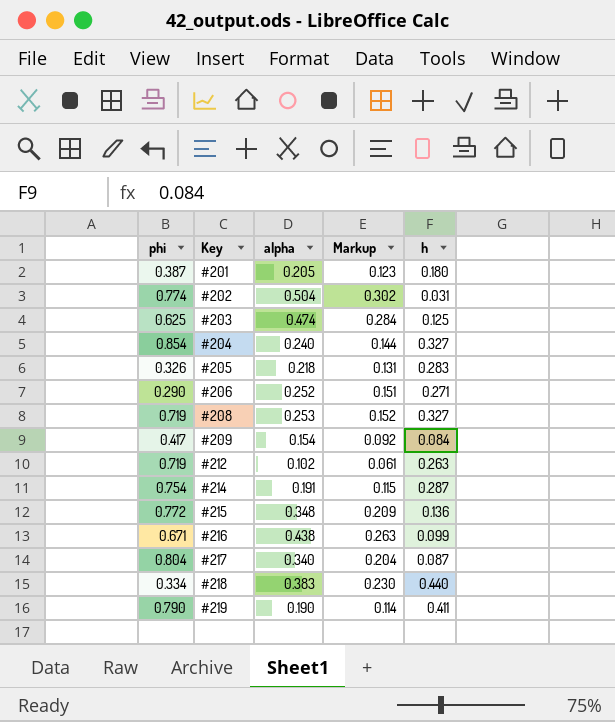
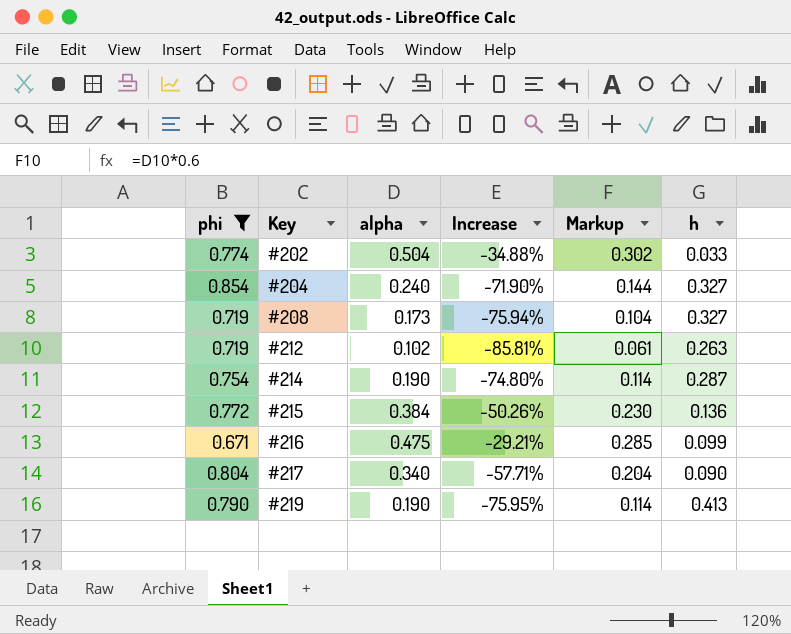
filter: none -> phi >= 0.671
column Increase | formula: none -> ([alpha] - [phi]) / [phi]
#202 | h: 0.031 -> 0.033
#208 | alpha: 0.253 -> 0.173
#208 | Markup: 0.152 -> 0.104
#214 | alpha: 0.191 -> 0.190
#214 | Markup: 0.115 -> 0.114
#215 | alpha: 0.348 -> 0.384
#215 | Markup: 0.209 -> 0.230
#216 | alpha: 0.438 -> 0.475
#216 | Markup: 0.263 -> 0.285
#217 | h: 0.087 -> 0.090
#219 | h: 0.411 -> 0.413

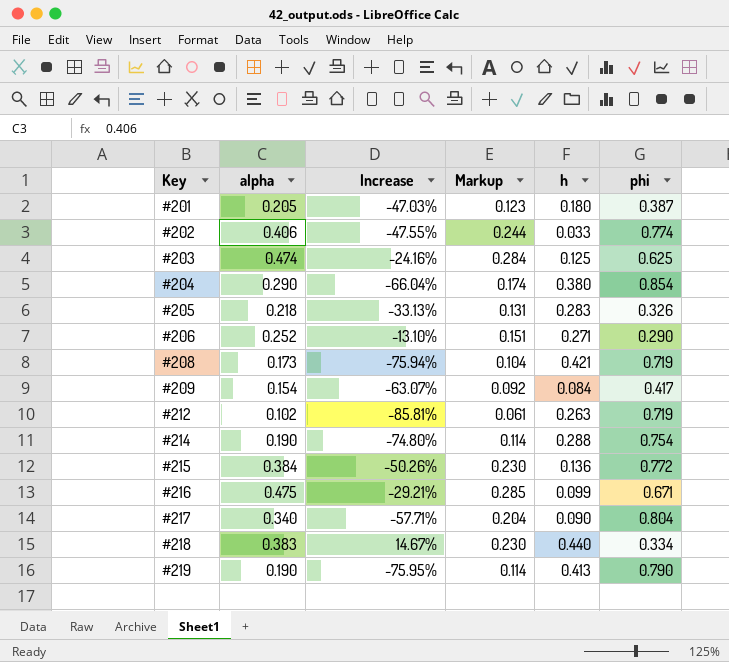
filter: phi >= 0.671 -> none
column phi | position: 1 -> 6
#202 | alpha: 0.504 -> 0.406
#202 | Increase: -34.88% -> -47.55%
#202 | Markup: 0.302 -> 0.244
#204 | alpha: 0.240 -> 0.290
#204 | Increase: -71.90% -> -66.04%
#204 | Markup: 0.144 -> 0.174
#204 | h: 0.327 -> 0.380
#208 | h: 0.327 -> 0.421
#214 | h: 0.287 -> 0.288

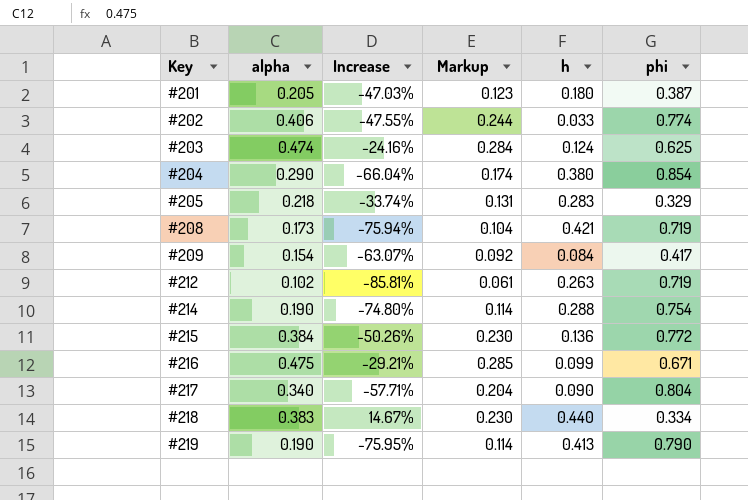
row #206: 0.252 | -13.10% | 0.151 | 0.271 | 0.290 -> none
#203 | h: 0.125 -> 0.124
#205 | Increase: -33.13% -> -33.74%
#205 | phi: 0.326 -> 0.329

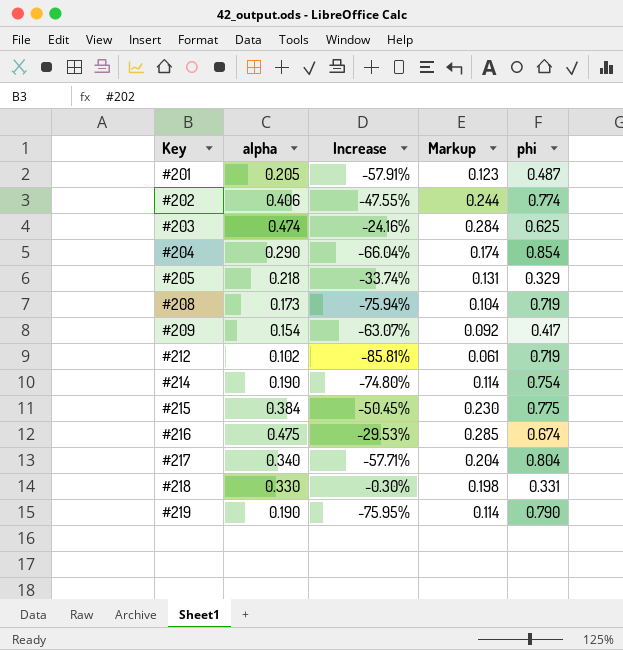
column h | position: 5 -> none
#201 | Increase: -47.03% -> -57.91%
#201 | phi: 0.387 -> 0.487
#215 | Increase: -50.26% -> -50.45%
#215 | phi: 0.772 -> 0.775
#216 | Increase: -29.21% -> -29.53%
#216 | phi: 0.671 -> 0.674
#218 | alpha: 0.383 -> 0.330
#218 | Increase: 14.67% -> -0.30%
#218 | Markup: 0.230 -> 0.198
#218 | phi: 0.334 -> 0.331

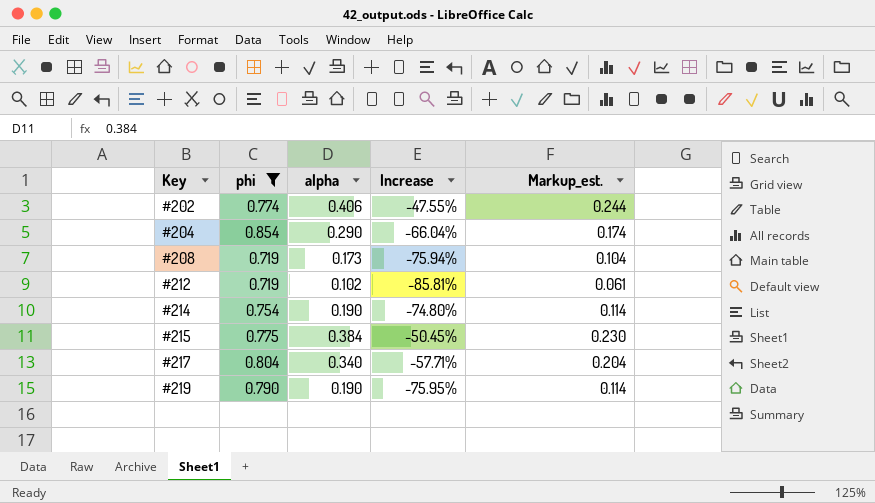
filter: none -> phi >= 0.719
column phi | position: 5 -> 2
column name: Markup -> Markup_est.

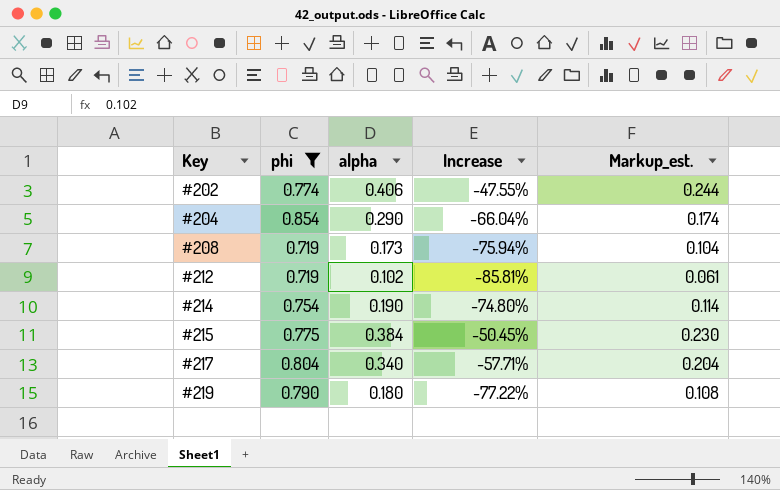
#219 | alpha: 0.190 -> 0.180
#219 | Increase: -75.95% -> -77.22%
#219 | Markup_est.: 0.114 -> 0.108

